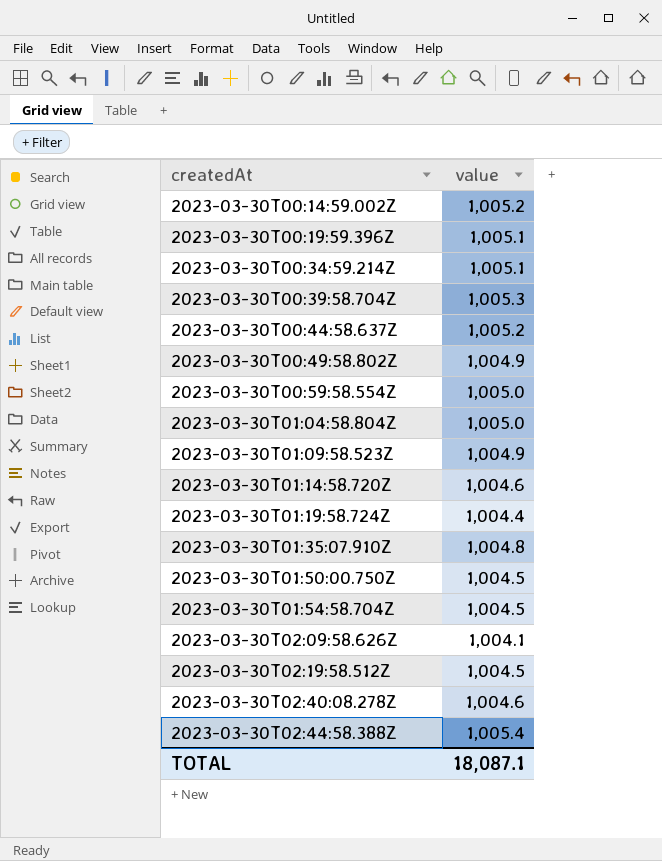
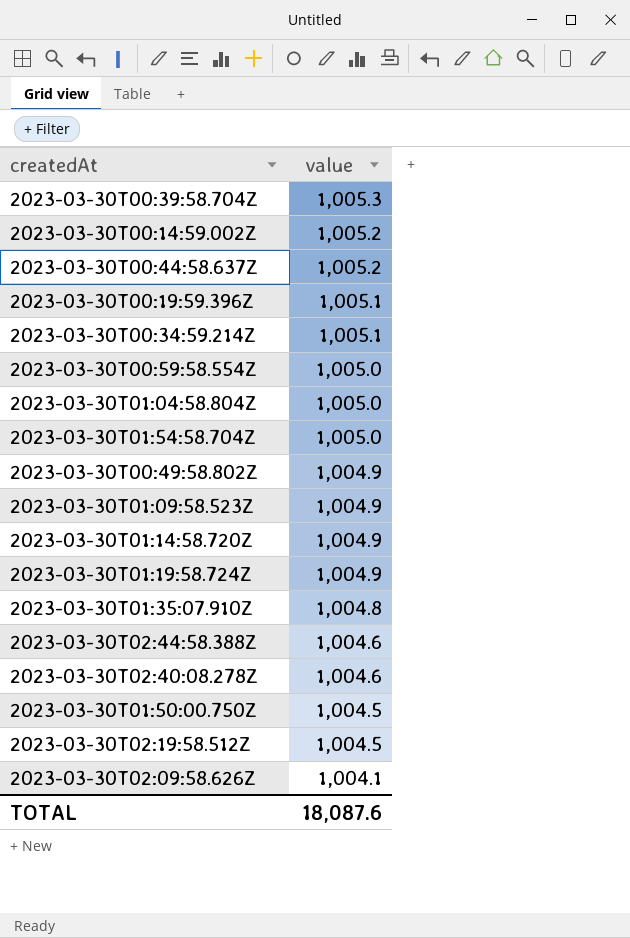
row order: createdAt ascending -> value descending
2023-03-30T01:54:58.704Z | value: 1,004.5 -> 1,005.0
2023-03-30T01:14:58.720Z | value: 1,004.6 -> 1,004.9
2023-03-30T01:19:58.724Z | value: 1,004.4 -> 1,004.9
2023-03-30T02:44:58.388Z | value: 1,005.4 -> 1,004.6
TOTAL | value: 18,087.1 -> 18,087.6

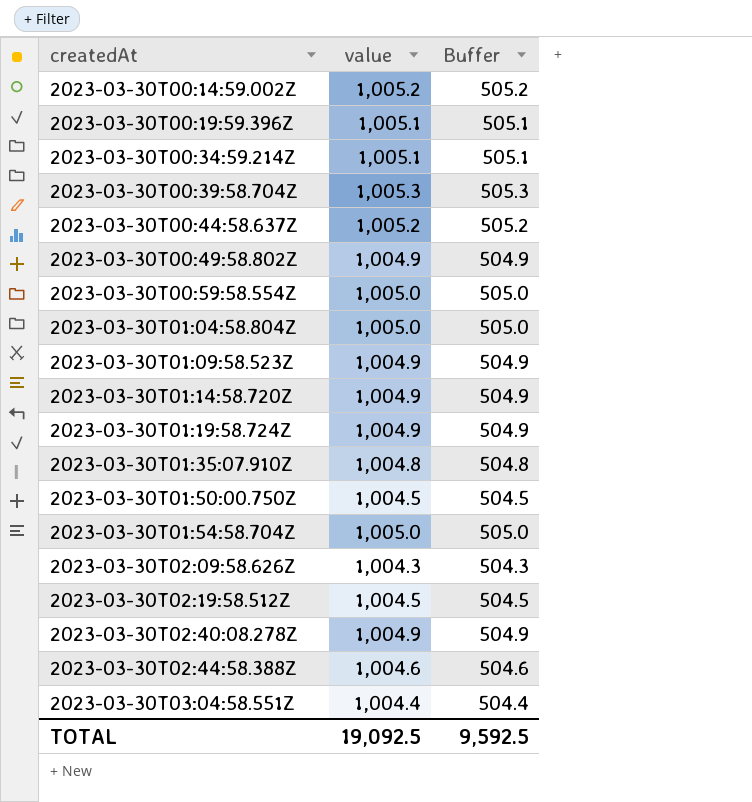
row order: value descending -> createdAt ascending
column Buffer | formula: none -> [value] - 500
2023-03-30T02:09:58.626Z | value: 1,004.1 -> 1,004.3
2023-03-30T02:40:08.278Z | value: 1,004.6 -> 1,004.9
row 2023-03-30T03:04:58.551Z: none -> 1,004.4 | 504.4
TOTAL | value: 18,087.6 -> 19,092.5

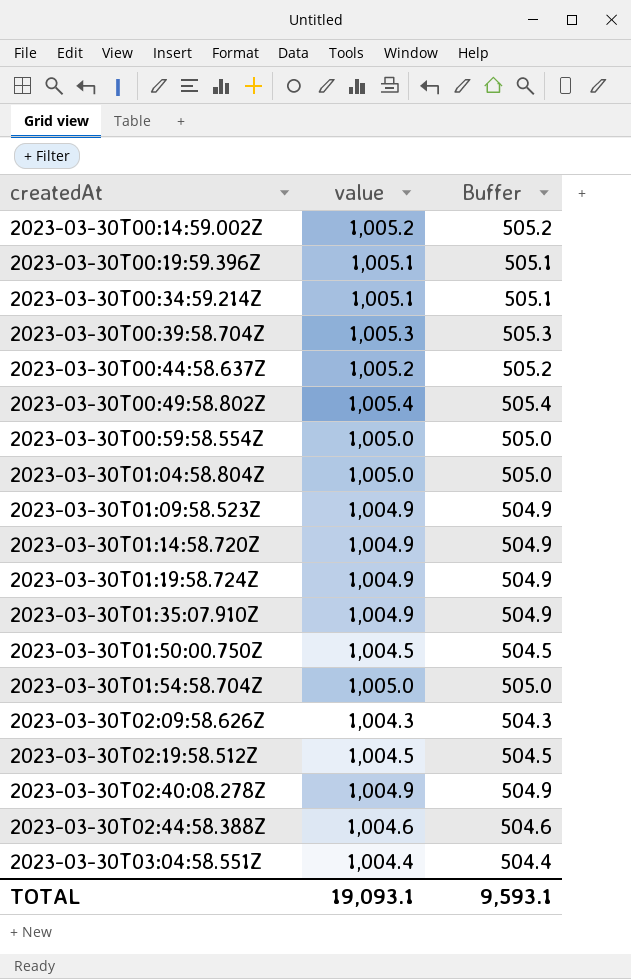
2023-03-30T00:49:58.802Z | value: 1,004.9 -> 1,005.4
2023-03-30T00:49:58.802Z | Buffer: 504.9 -> 505.4
2023-03-30T01:35:07.910Z | value: 1,004.8 -> 1,004.9
2023-03-30T01:35:07.910Z | Buffer: 504.8 -> 504.9
TOTAL | value: 19,092.5 -> 19,093.1
TOTAL | Buffer: 9,592.5 -> 9,593.1

